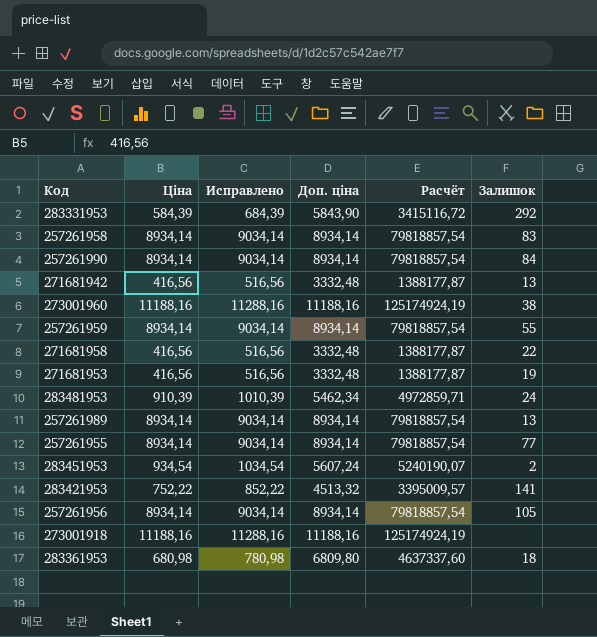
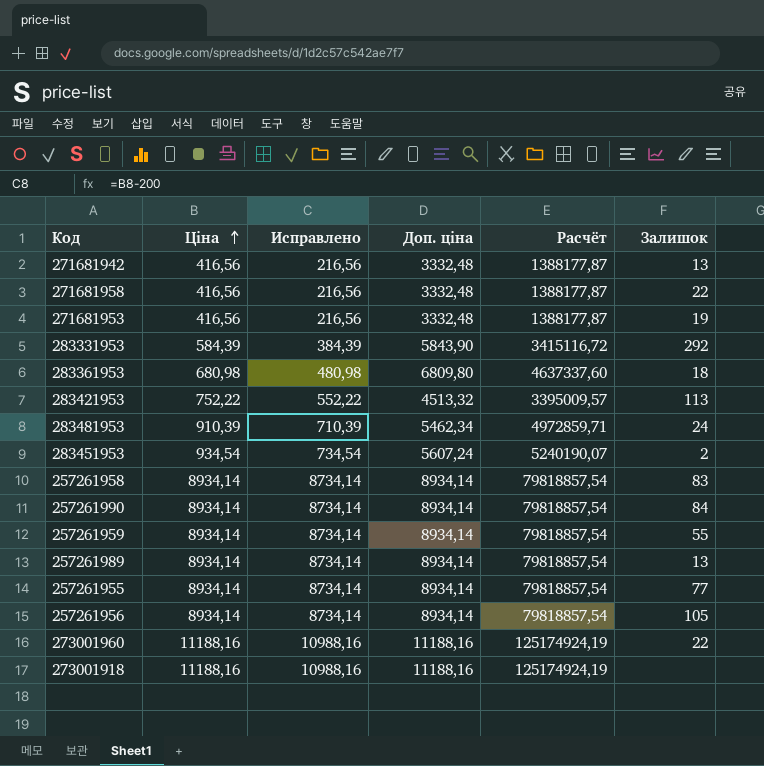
row order: none -> Ціна ascending
column Исправлено | formula: [Ціна] + 100 -> [Ціна] - 200
283421953 | Залишок: 141 -> 113
273001960 | Залишок: 38 -> 22

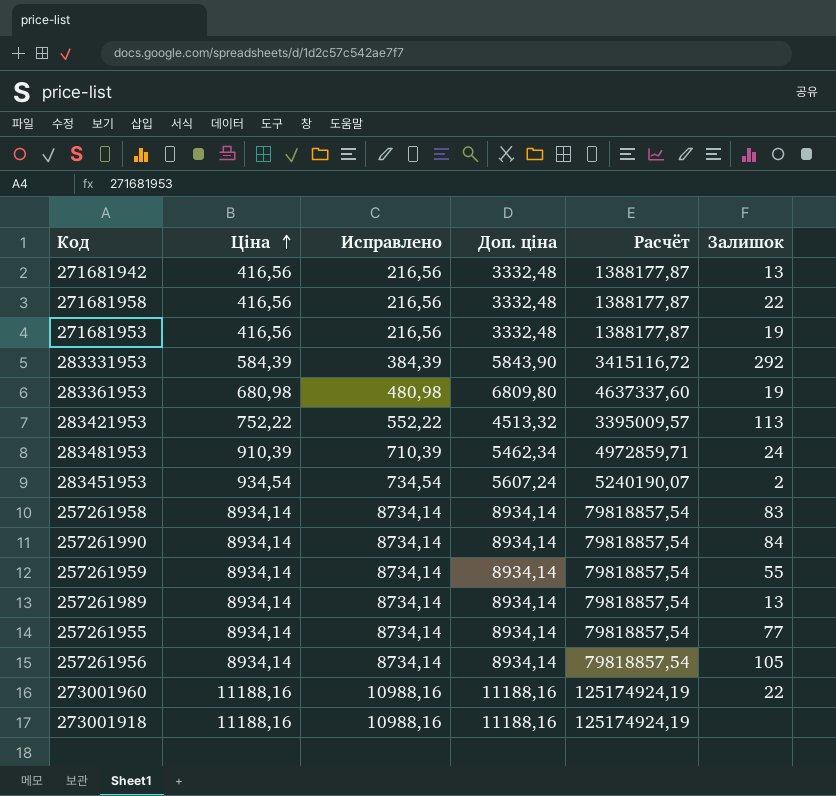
283361953 | Залишок: 18 -> 19

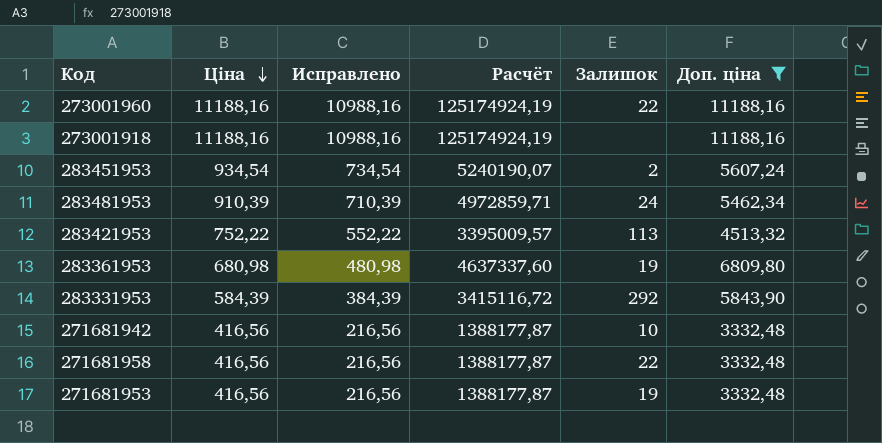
filter: none -> Доп. ціна != 8934,14
row order: Ціна ascending -> Ціна descending
column Доп. ціна | position: 4 -> 6
271681942 | Залишок: 13 -> 10

